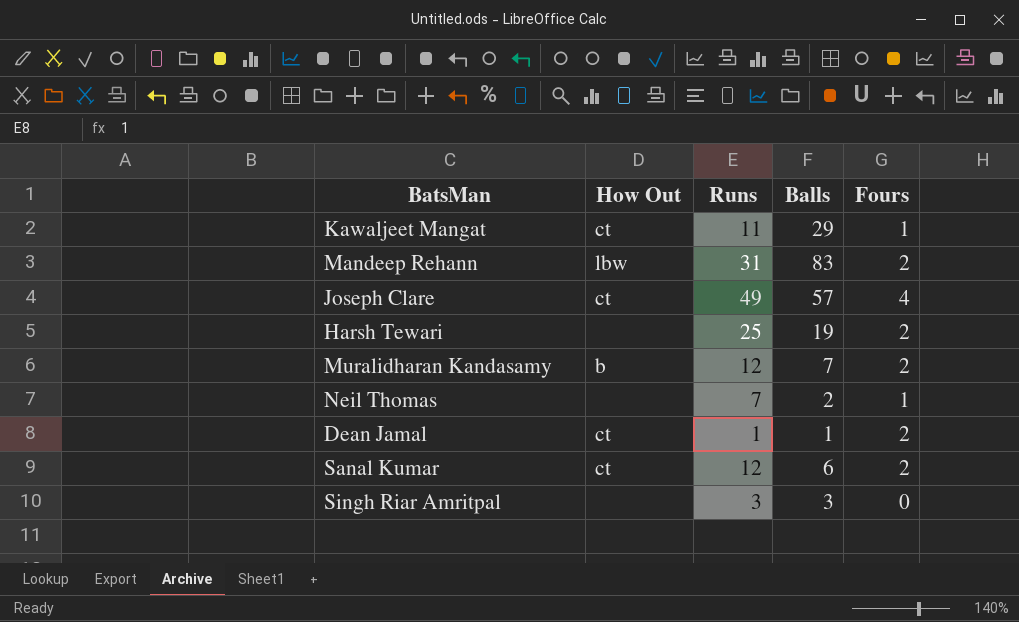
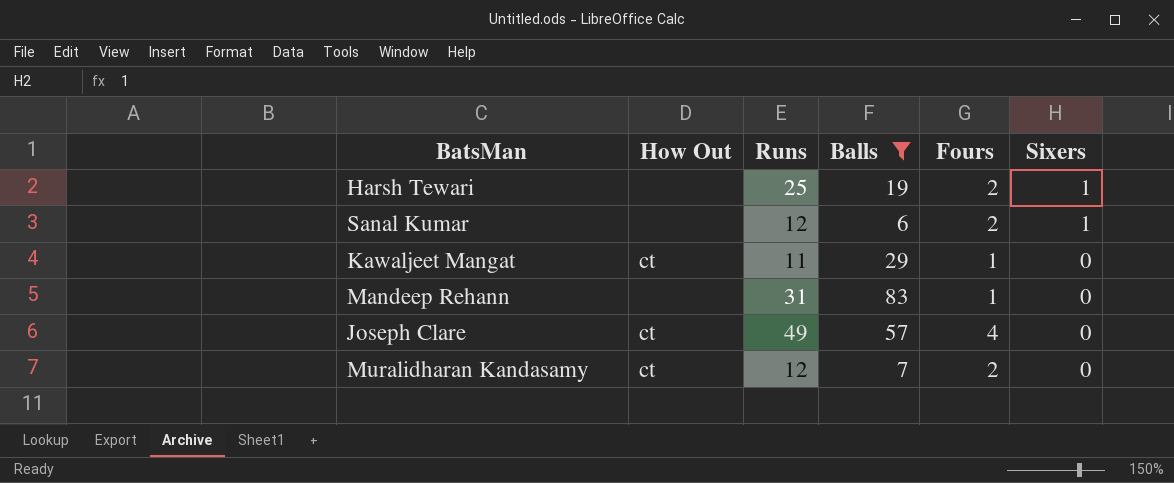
filter: none -> Balls >= 6
row order: none -> Sixers descending
column Sixers | position: none -> 6
Sanal Kumar | How Out: ct -> none
Mandeep Rehann | How Out: lbw -> none
Mandeep Rehann | Fours: 2 -> 1
Muralidharan Kandasamy | How Out: b -> ct

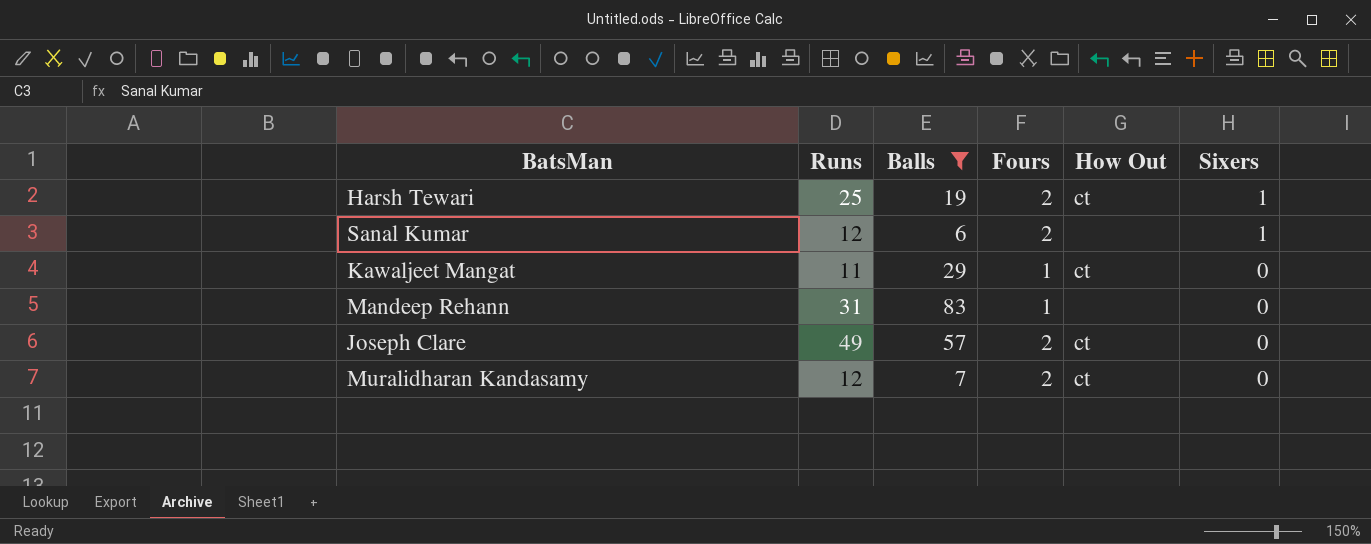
column How Out | position: 2 -> 5
Harsh Tewari | How Out: none -> ct
Joseph Clare | Fours: 4 -> 2

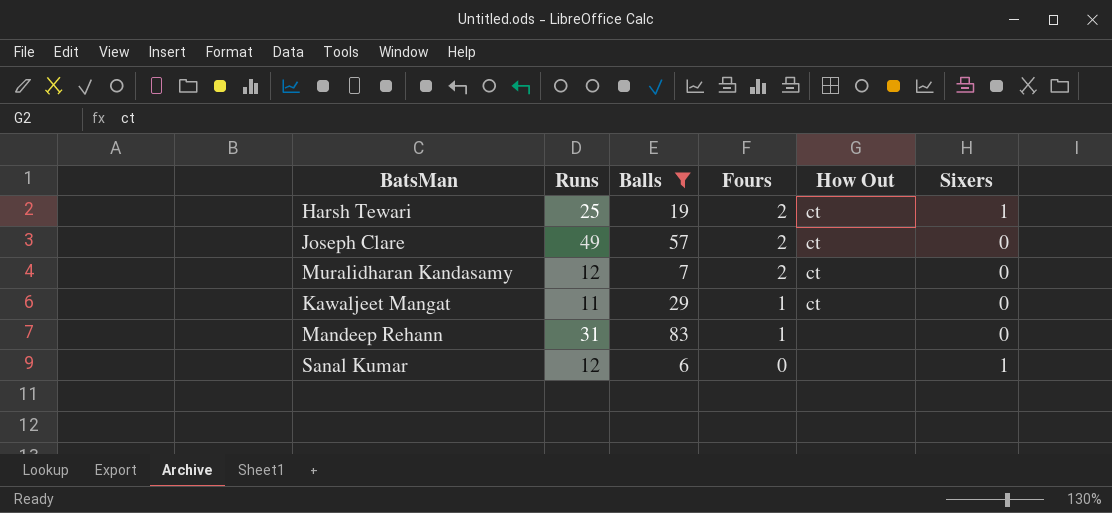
row order: Sixers descending -> Fours descending
Sanal Kumar | Fours: 2 -> 0

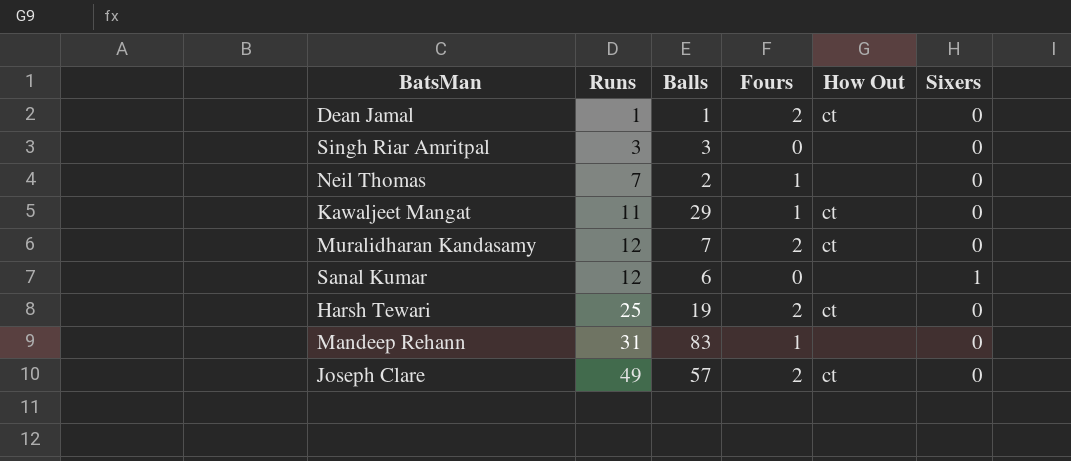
filter: Balls >= 6 -> none
row order: Fours descending -> Runs ascending
Harsh Tewari | Sixers: 1 -> 0

